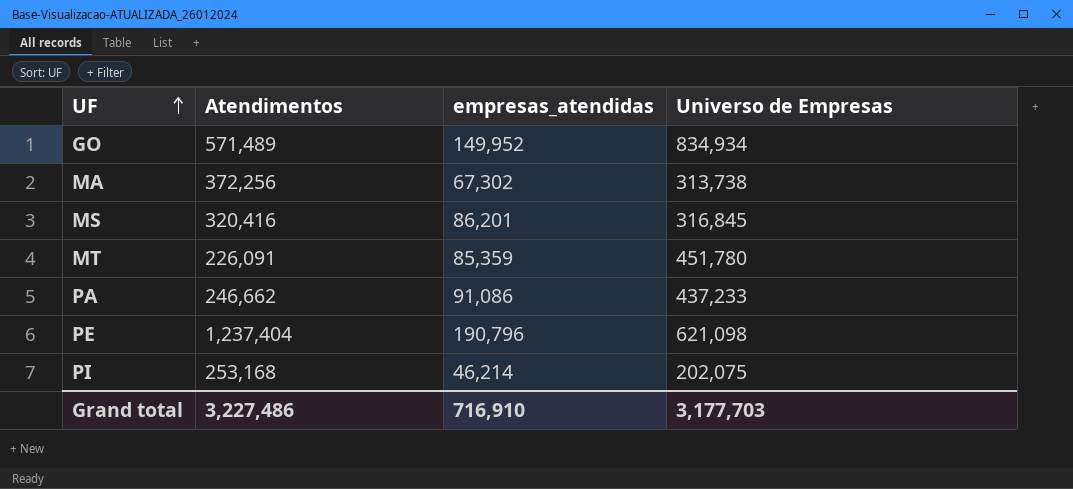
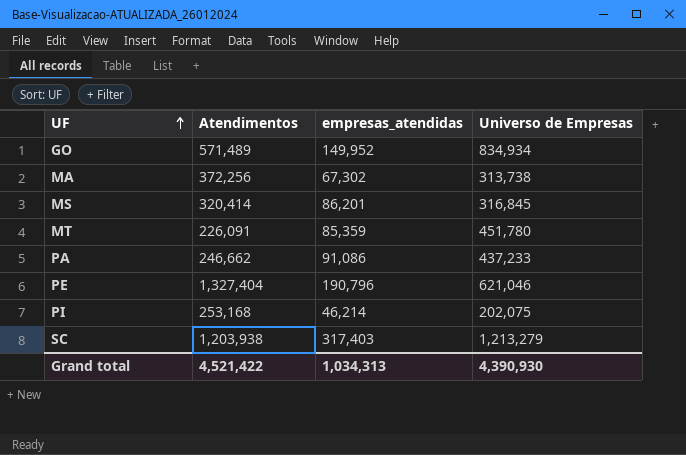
MS | Atendimentos: 320,416 -> 320,414
PE | Atendimentos: 1,237,404 -> 1,327,404
PE | Universo de Empresas: 621,098 -> 621,046
row SC: none -> 1,203,938 | 317,403 | 1,213,279
Grand total | Atendimentos: 3,227,486 -> 4,521,422
Grand total | empresas_atendidas: 716,910 -> 1,034,313
Grand total | Universo de Empresas: 3,177,703 -> 4,390,930

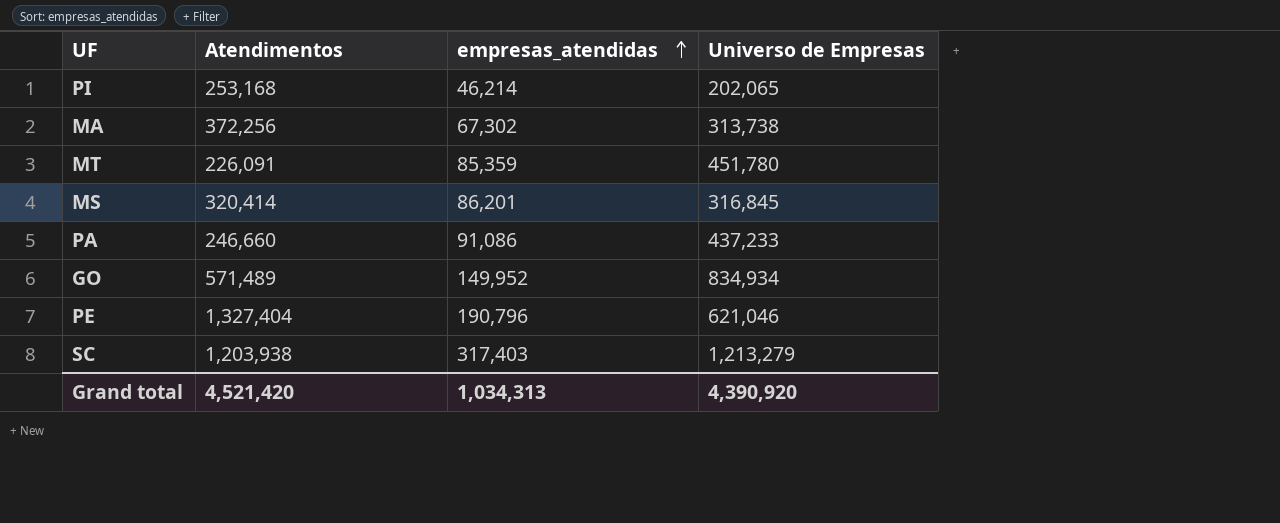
row order: UF ascending -> empresas_atendidas ascending
PI | Universo de Empresas: 202,075 -> 202,065
PA | Atendimentos: 246,662 -> 246,660
Grand total | Atendimentos: 4,521,422 -> 4,521,420
Grand total | Universo de Empresas: 4,390,930 -> 4,390,920

